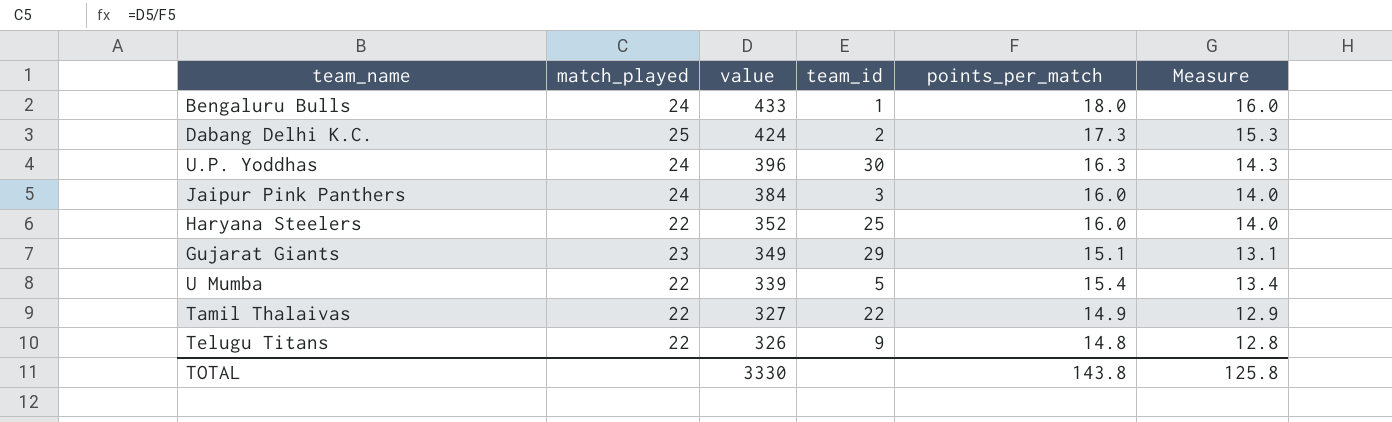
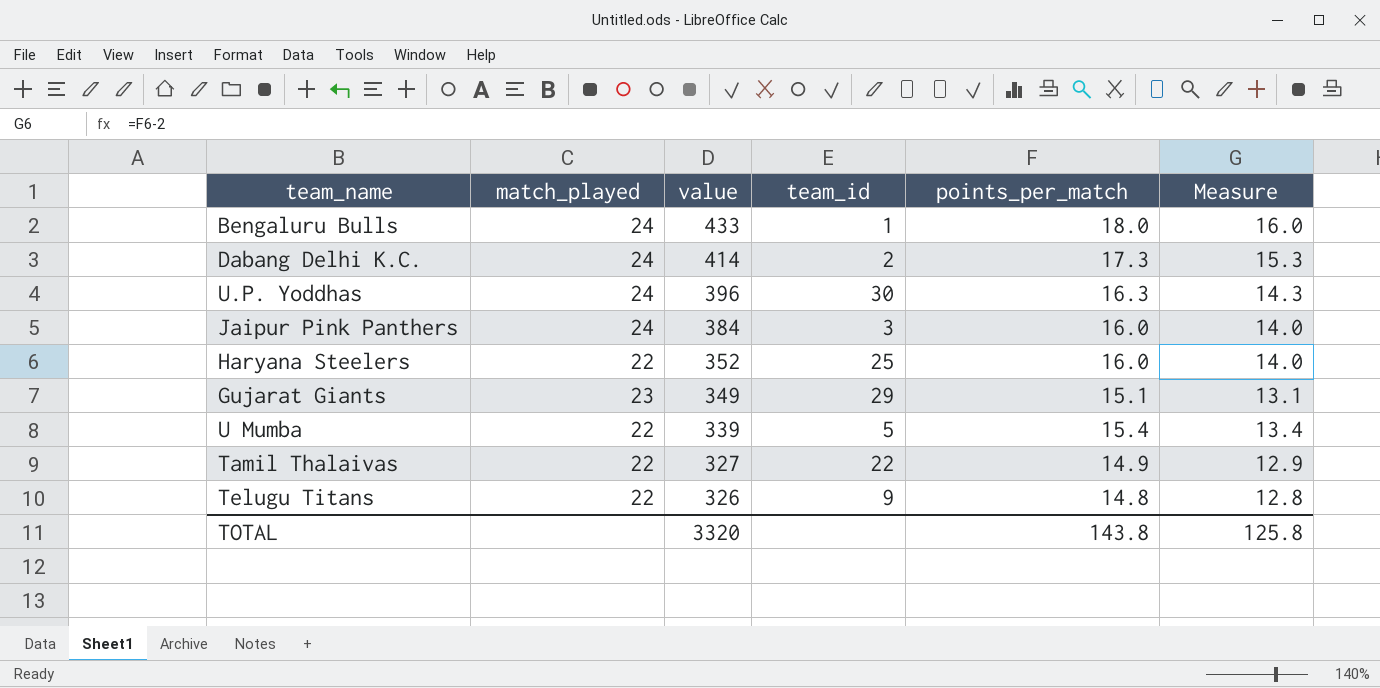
Dabang Delhi K.C. | match_played: 25 -> 24
Dabang Delhi K.C. | value: 424 -> 414
TOTAL | value: 3330 -> 3320

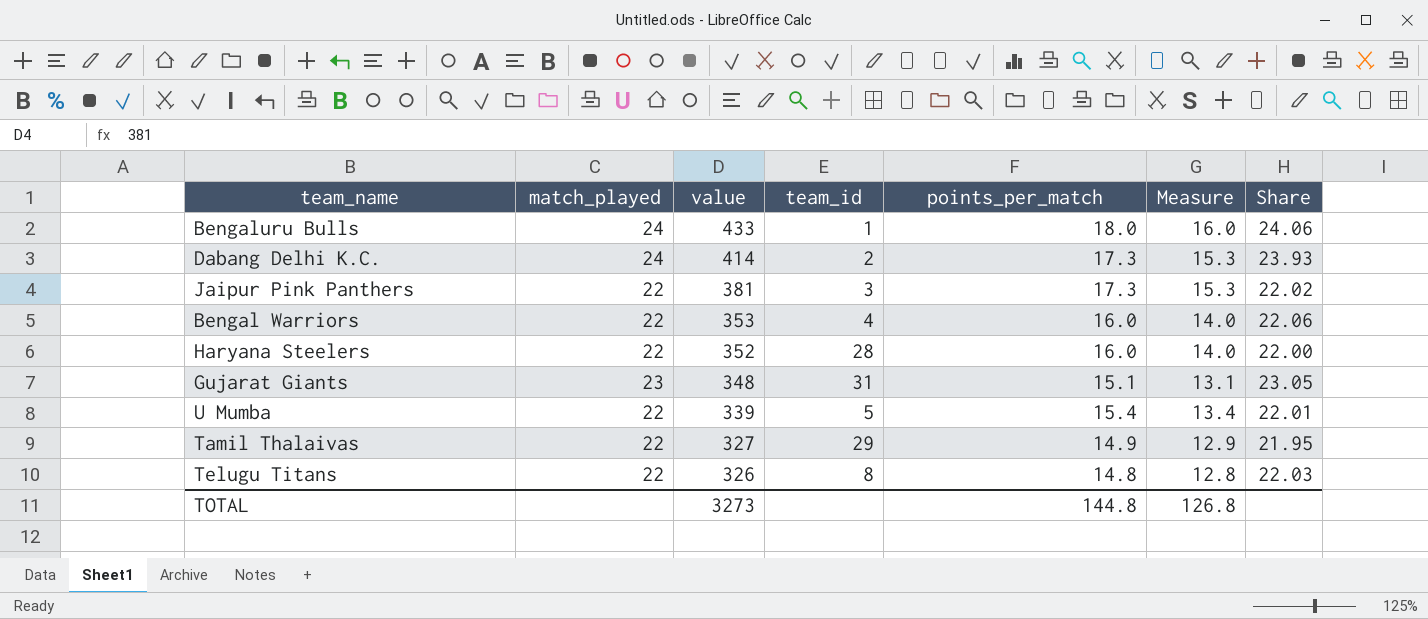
column Share | formula: none -> [value] / [points_per_match]
row U.P. Yoddhas: 24 | 396 | 30 | 16.3 | 14.3 -> none
Jaipur Pink Panthers | match_played: 24 -> 22
Jaipur Pink Panthers | value: 384 -> 381
Jaipur Pink Panthers | points_per_match: 16.0 -> 17.3
Jaipur Pink Panthers | Measure: 14.0 -> 15.3
row Bengal Warriors: none -> 22 | 353 | 4 | 16.0 | 14.0 | 22.06
Haryana Steelers | team_id: 25 -> 28
Gujarat Giants | value: 349 -> 348
Gujarat Giants | team_id: 29 -> 31
Tamil Thalaivas | team_id: 22 -> 29
Telugu Titans | team_id: 9 -> 8
TOTAL | value: 3320 -> 3273
TOTAL | points_per_match: 143.8 -> 144.8
TOTAL | Measure: 125.8 -> 126.8

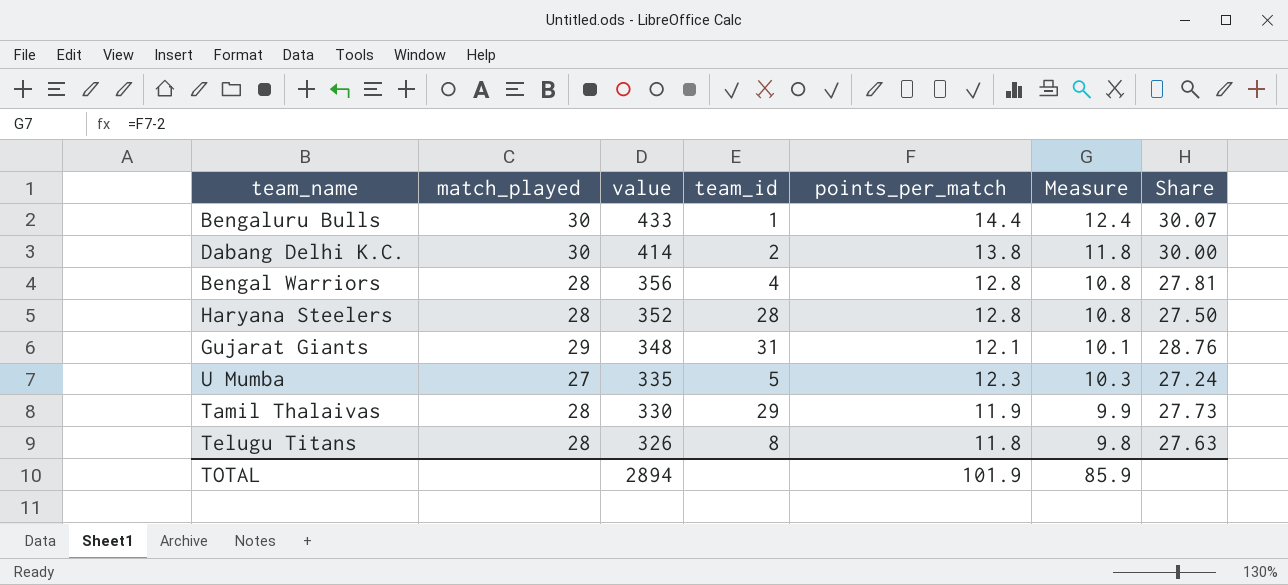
row Jaipur Pink Panthers: 22 | 381 | 3 | 17.3 | 15.3 | 22.02 -> none
Bengaluru Bulls | match_played: 24 -> 30
Bengaluru Bulls | points_per_match: 18.0 -> 14.4
Bengaluru Bulls | Measure: 16.0 -> 12.4
Bengaluru Bulls | Share: 24.06 -> 30.07
Dabang Delhi K.C. | match_played: 24 -> 30
Dabang Delhi K.C. | points_per_match: 17.3 -> 13.8
Dabang Delhi K.C. | Measure: 15.3 -> 11.8
Dabang Delhi K.C. | Share: 23.93 -> 30.00
Bengal Warriors | match_played: 22 -> 28
Bengal Warriors | value: 353 -> 356
Bengal Warriors | points_per_match: 16.0 -> 12.8
Bengal Warriors | Measure: 14.0 -> 10.8
Bengal Warriors | Share: 22.06 -> 27.81
Haryana Steelers | match_played: 22 -> 28
Haryana Steelers | points_per_match: 16.0 -> 12.8
Haryana Steelers | Measure: 14.0 -> 10.8
Haryana Steelers | Share: 22.00 -> 27.50
Gujarat Giants | match_played: 23 -> 29
Gujarat Giants | points_per_match: 15.1 -> 12.1
Gujarat Giants | Measure: 13.1 -> 10.1
Gujarat Giants | Share: 23.05 -> 28.76
U Mumba | match_played: 22 -> 27
U Mumba | value: 339 -> 335
U Mumba | points_per_match: 15.4 -> 12.3
U Mumba | Measure: 13.4 -> 10.3
U Mumba | Share: 22.01 -> 27.24
Tamil Thalaivas | match_played: 22 -> 28
Tamil Thalaivas | value: 327 -> 330
Tamil Thalaivas | points_per_match: 14.9 -> 11.9
Tamil Thalaivas | Measure: 12.9 -> 9.9
Tamil Thalaivas | Share: 21.95 -> 27.73
Telugu Titans | match_played: 22 -> 28
Telugu Titans | points_per_match: 14.8 -> 11.8
Telugu Titans | Measure: 12.8 -> 9.8
Telugu Titans | Share: 22.03 -> 27.63
TOTAL | value: 3273 -> 2894
TOTAL | points_per_match: 144.8 -> 101.9
TOTAL | Measure: 126.8 -> 85.9

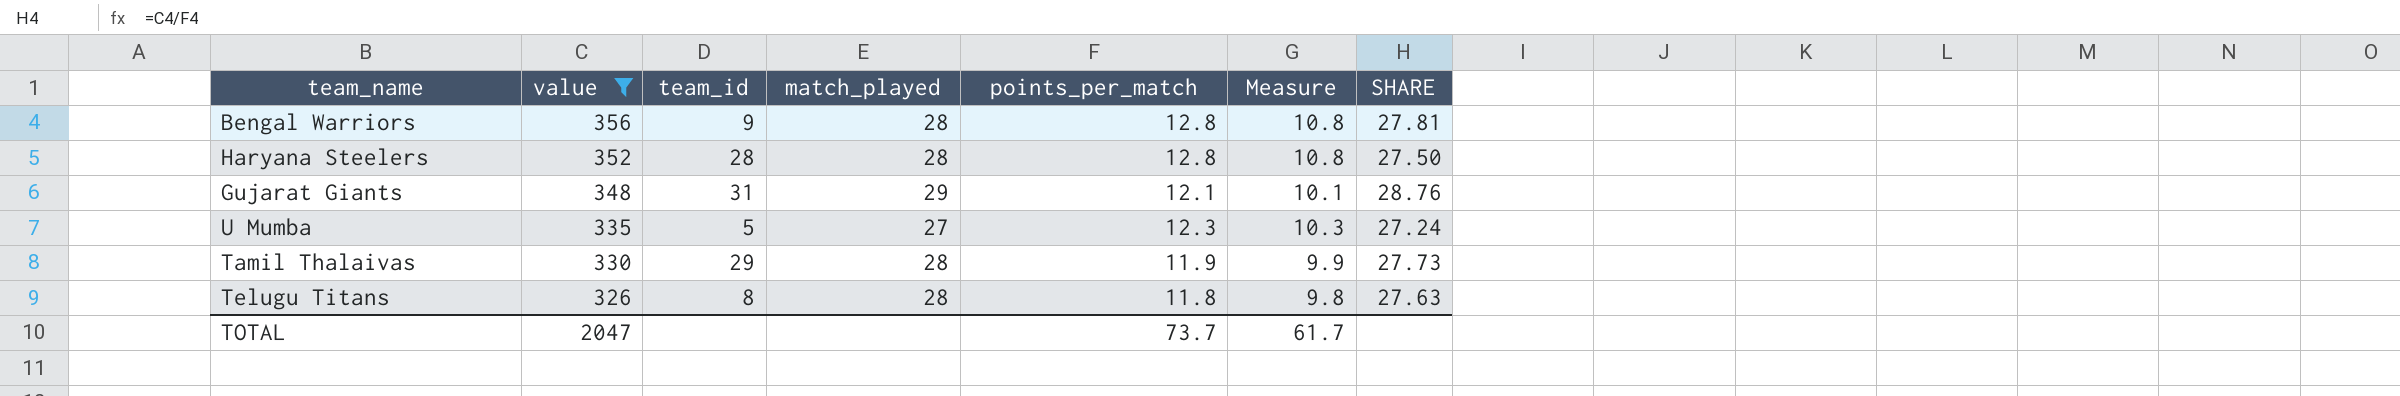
filter: none -> value <= 356
column match_played | position: 2 -> 4
column name: Share -> SHARE
Bengal Warriors | team_id: 4 -> 9
TOTAL | value: 2894 -> 2047
TOTAL | points_per_match: 101.9 -> 73.7
TOTAL | Measure: 85.9 -> 61.7

